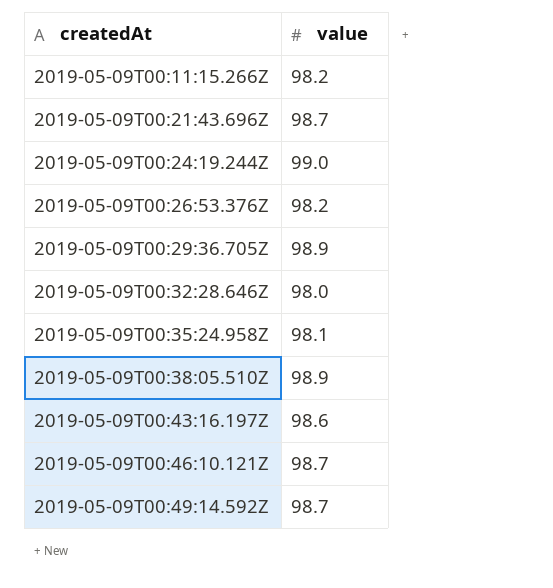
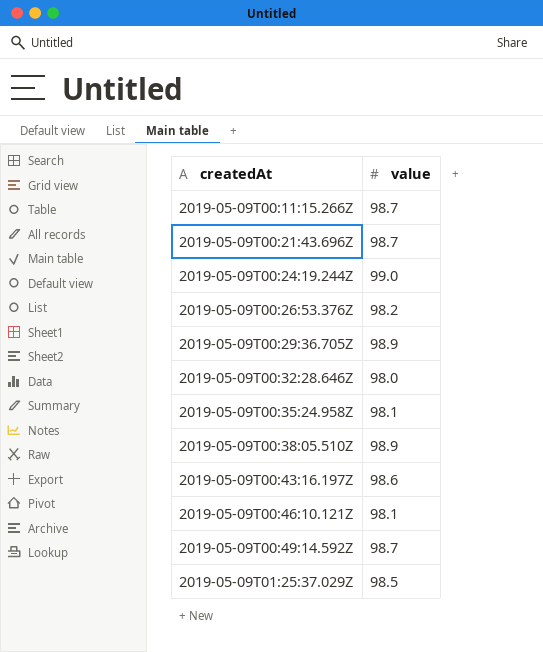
2019-05-09T00:11:15.266Z | value: 98.2 -> 98.7
2019-05-09T00:46:10.121Z | value: 98.7 -> 98.1
row 2019-05-09T01:25:37.029Z: none -> 98.5

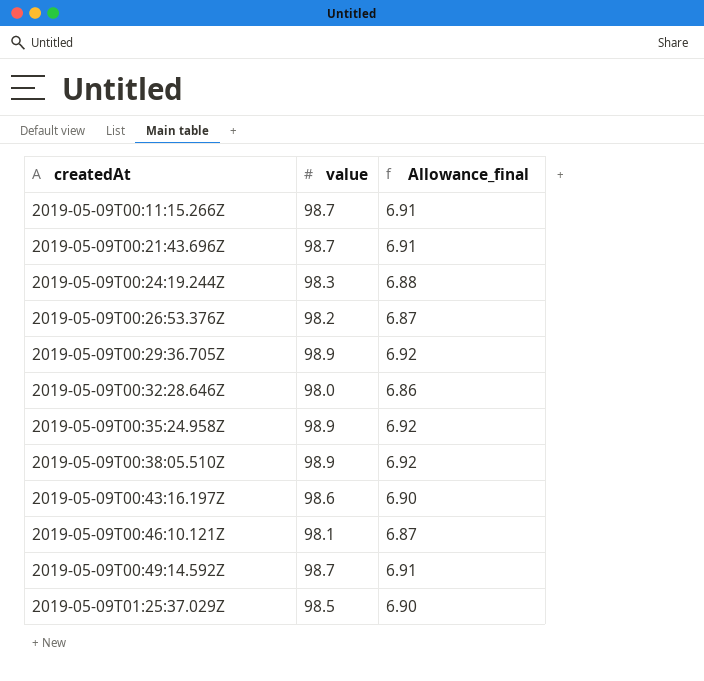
column Allowance_final | formula: none -> [value] * 0.07
2019-05-09T00:24:19.244Z | value: 99.0 -> 98.3
2019-05-09T00:35:24.958Z | value: 98.1 -> 98.9

